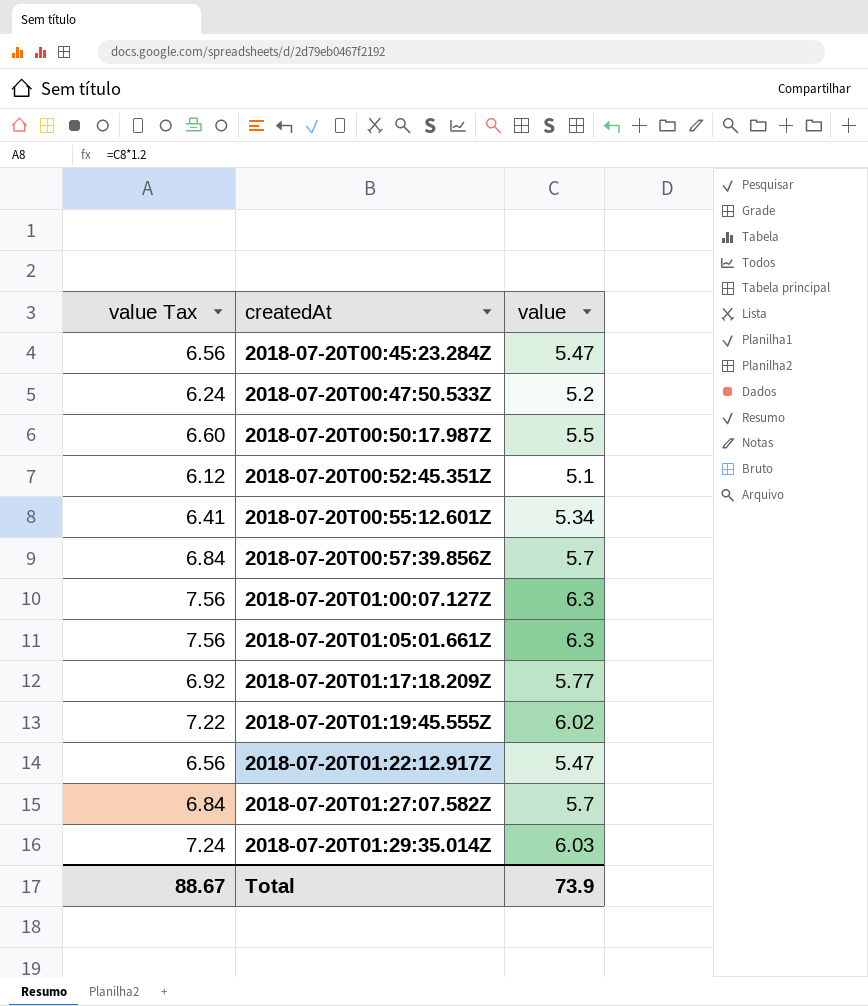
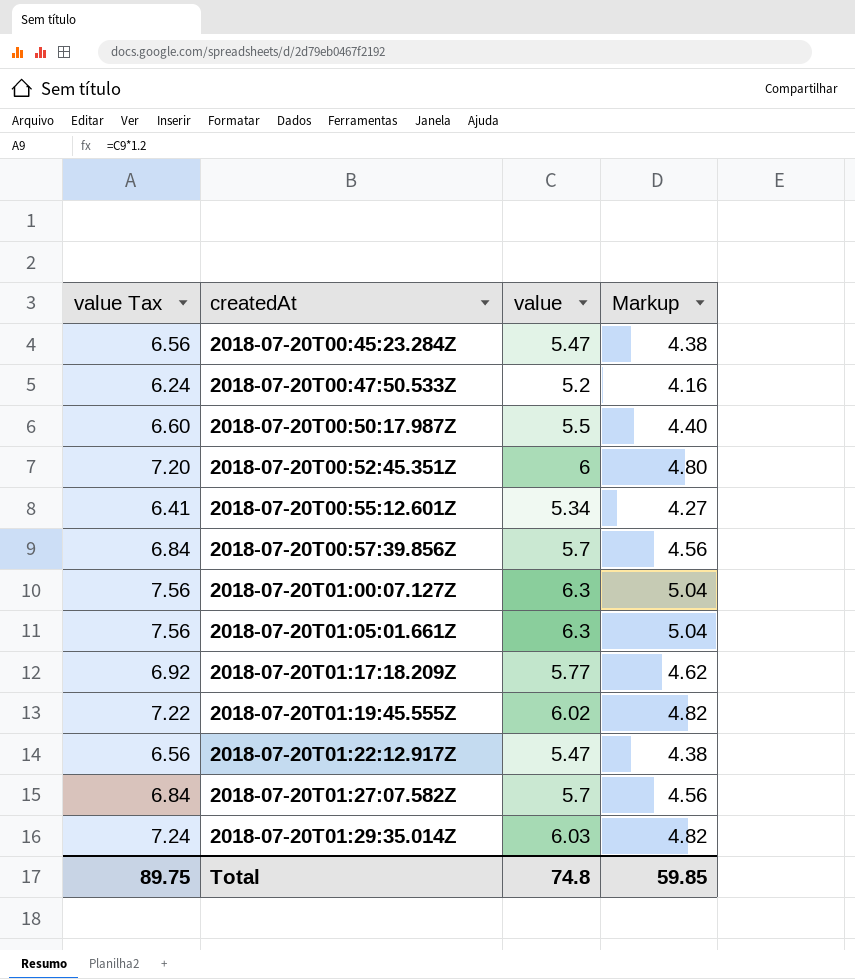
column Markup | formula: none -> [value] * 0.8
2018-07-20T00:52:45.351Z | value Tax: 6.12 -> 7.20
2018-07-20T00:52:45.351Z | value: 5.1 -> 6
Total | value Tax: 88.67 -> 89.75
Total | value: 73.9 -> 74.8

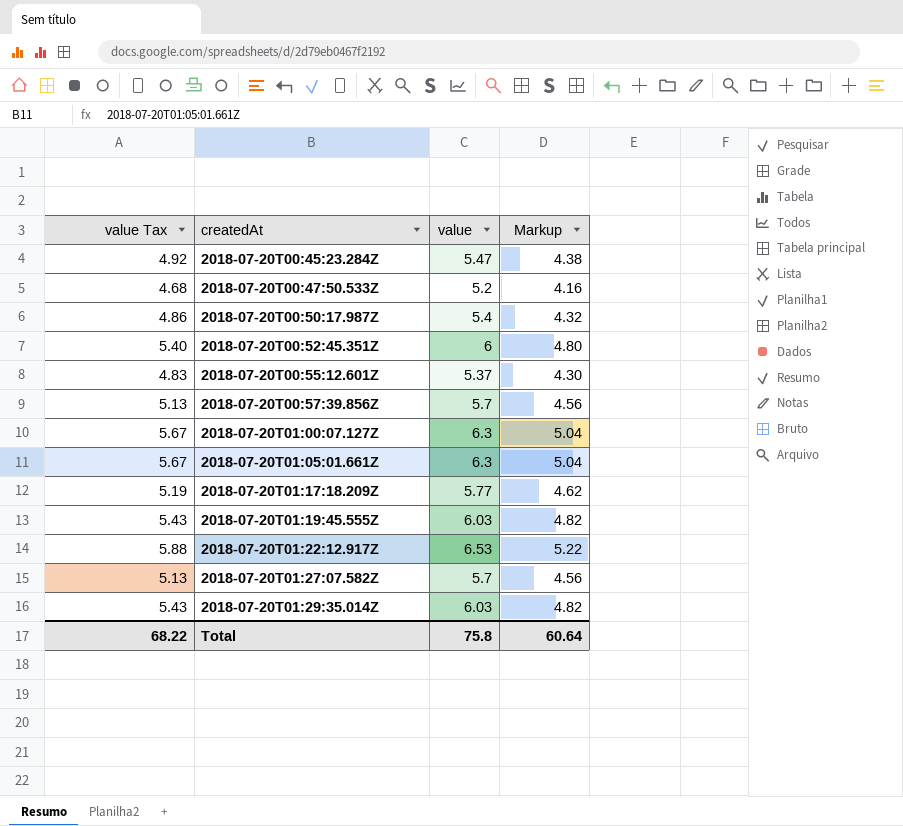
column value Tax | formula: [value] * 1.2 -> [value] * 0.9
2018-07-20T00:50:17.987Z | value: 5.5 -> 5.4
2018-07-20T00:50:17.987Z | Markup: 4.40 -> 4.32
2018-07-20T00:55:12.601Z | value: 5.34 -> 5.37
2018-07-20T00:55:12.601Z | Markup: 4.27 -> 4.30
2018-07-20T01:19:45.555Z | value: 6.02 -> 6.03
2018-07-20T01:22:12.917Z | value: 5.47 -> 6.53
2018-07-20T01:22:12.917Z | Markup: 4.38 -> 5.22
Total | value Tax: 89.75 -> 68.22
Total | value: 74.8 -> 75.8
Total | Markup: 59.85 -> 60.64

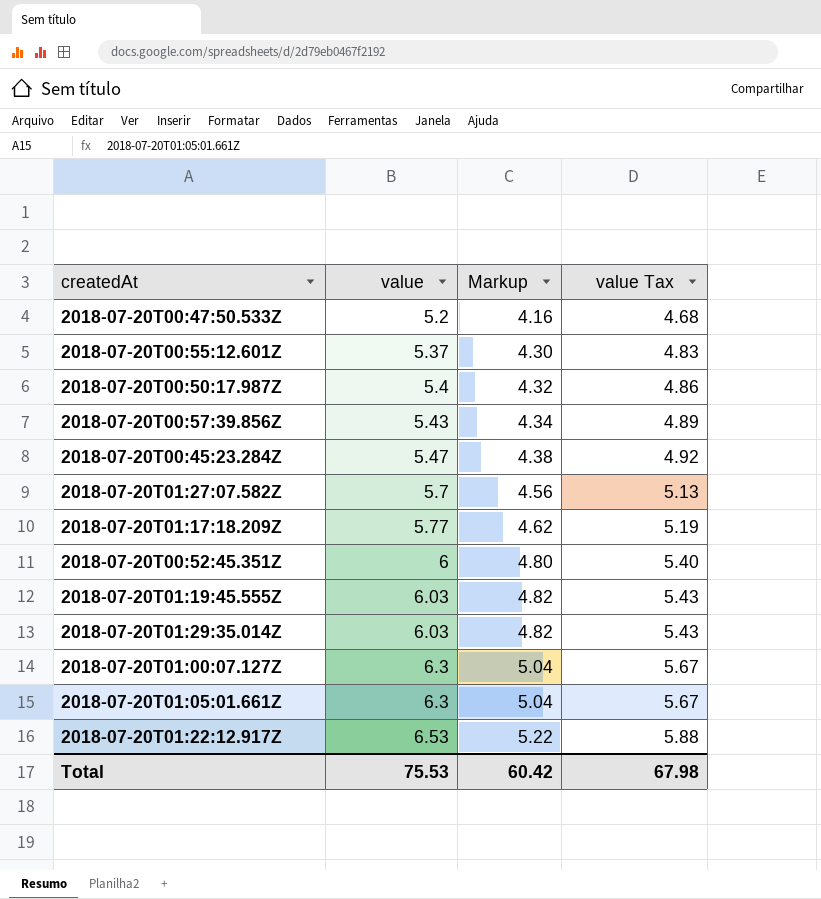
row order: createdAt ascending -> value ascending
column value Tax | position: 1 -> 4
2018-07-20T00:57:39.856Z | value: 5.7 -> 5.43
2018-07-20T00:57:39.856Z | Markup: 4.56 -> 4.34
2018-07-20T00:57:39.856Z | value Tax: 5.13 -> 4.89
Total | value: 75.8 -> 75.53
Total | Markup: 60.64 -> 60.42
Total | value Tax: 68.22 -> 67.98

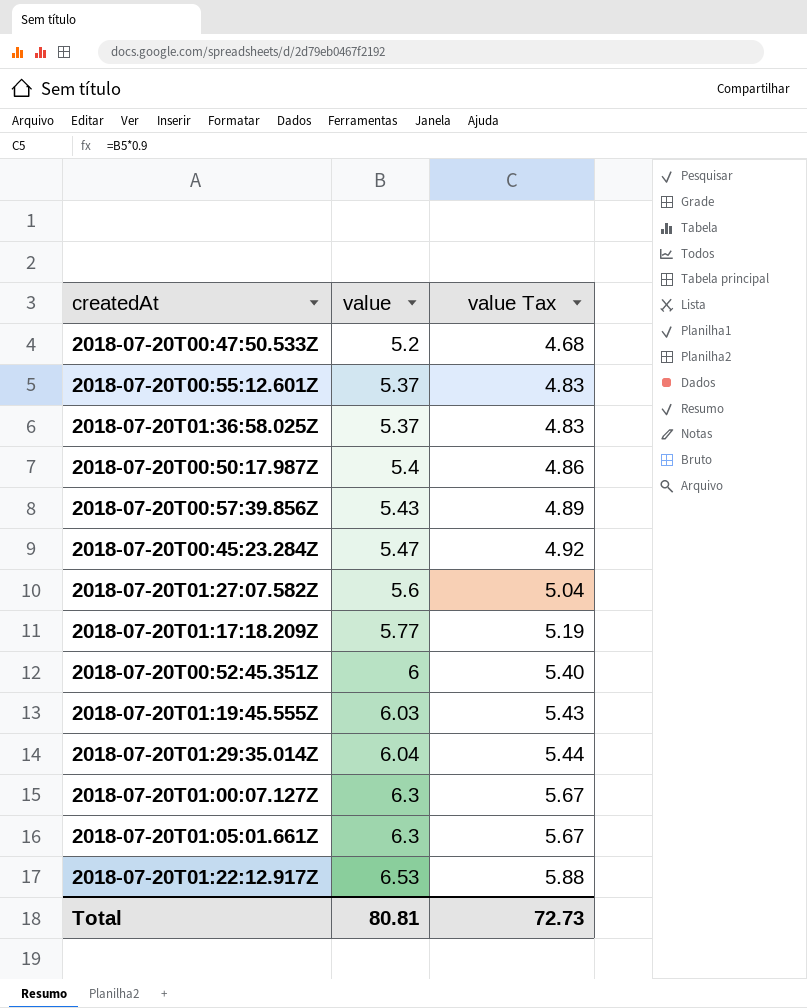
column Markup | formula: [value] * 0.8 -> none
row 2018-07-20T01:36:58.025Z: none -> 5.37 | 4.83
2018-07-20T01:27:07.582Z | value: 5.7 -> 5.6
2018-07-20T01:27:07.582Z | value Tax: 5.13 -> 5.04
2018-07-20T01:29:35.014Z | value: 6.03 -> 6.04
2018-07-20T01:29:35.014Z | value Tax: 5.43 -> 5.44
Total | value: 75.53 -> 80.81
Total | value Tax: 67.98 -> 72.73

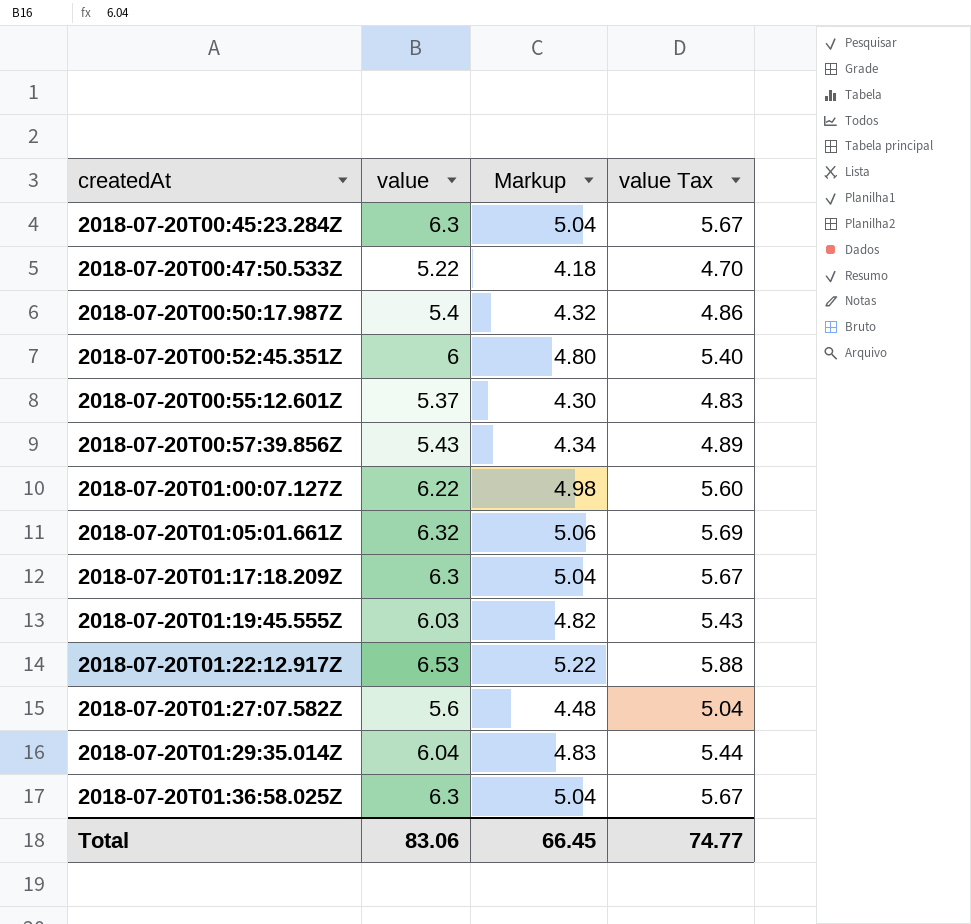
row order: value ascending -> createdAt ascending
column Markup | formula: none -> [value] * 0.8
2018-07-20T00:45:23.284Z | value: 5.47 -> 6.3
2018-07-20T00:45:23.284Z | value Tax: 4.92 -> 5.67
2018-07-20T00:47:50.533Z | value: 5.2 -> 5.22
2018-07-20T00:47:50.533Z | value Tax: 4.68 -> 4.70
2018-07-20T01:00:07.127Z | value: 6.3 -> 6.22
2018-07-20T01:00:07.127Z | value Tax: 5.67 -> 5.60
2018-07-20T01:05:01.661Z | value: 6.3 -> 6.32
2018-07-20T01:05:01.661Z | value Tax: 5.67 -> 5.69
2018-07-20T01:17:18.209Z | value: 5.77 -> 6.3
2018-07-20T01:17:18.209Z | value Tax: 5.19 -> 5.67
2018-07-20T01:36:58.025Z | value: 5.37 -> 6.3
2018-07-20T01:36:58.025Z | value Tax: 4.83 -> 5.67
Total | value: 80.81 -> 83.06
Total | value Tax: 72.73 -> 74.77

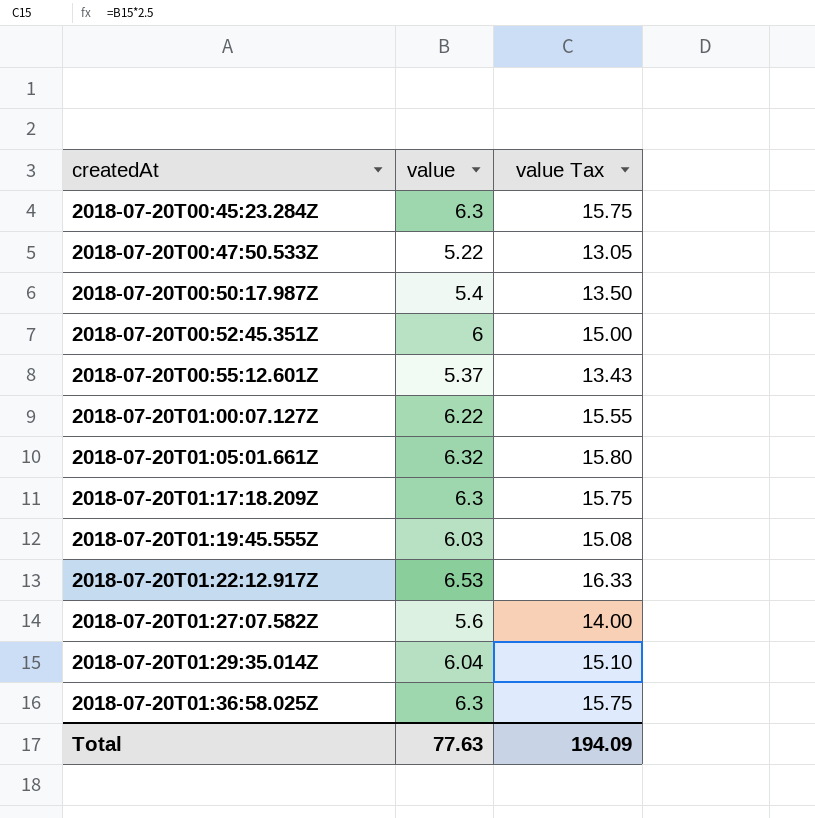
column Markup | formula: [value] * 0.8 -> none
column value Tax | formula: [value] * 0.9 -> [value] * 2.5
row 2018-07-20T00:57:39.856Z: 5.43 | 4.34 | 4.89 -> none
Total | value: 83.06 -> 77.63
Total | value Tax: 74.77 -> 194.09

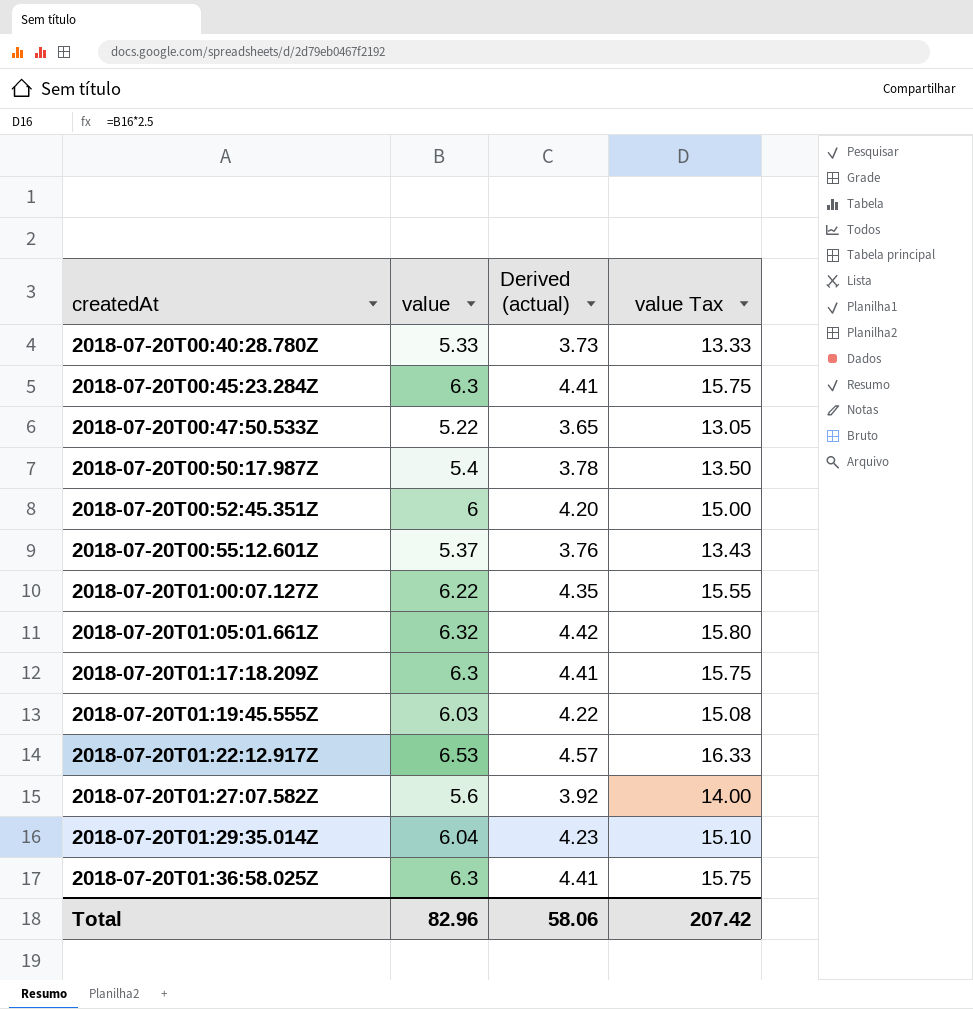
column Derived (actual) | formula: none -> [value] * 0.7
row 2018-07-20T00:40:28.780Z: none -> 5.33 | 3.73 | 13.33
Total | value: 77.63 -> 82.96
Total | value Tax: 194.09 -> 207.42

